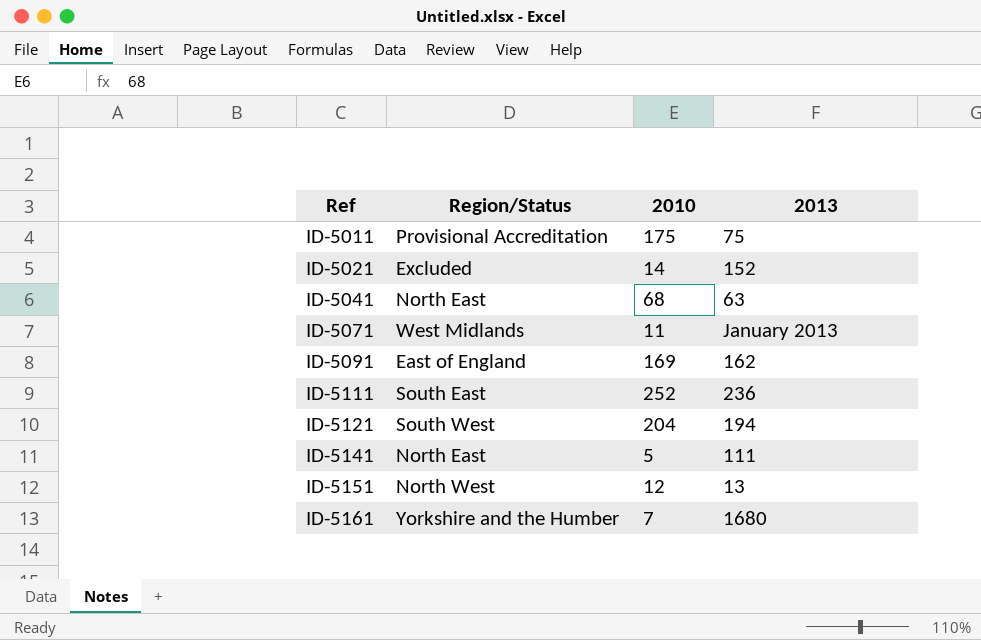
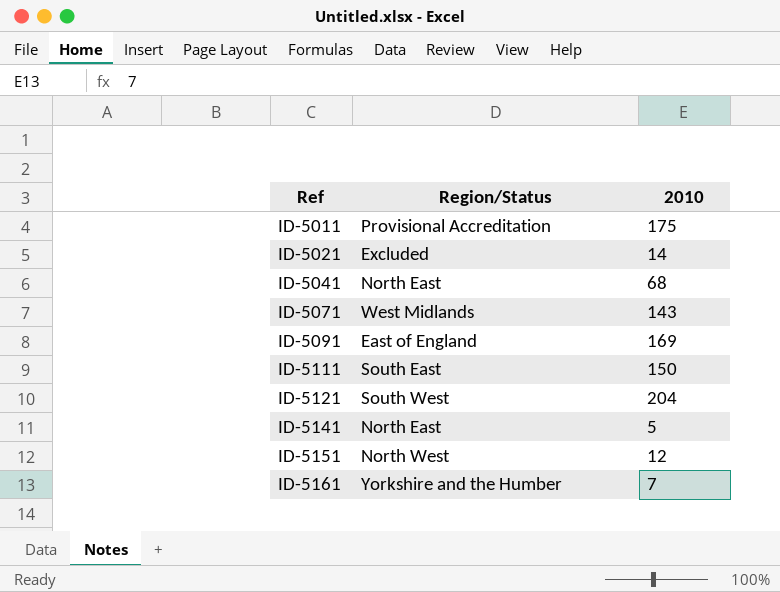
column 2013 | position: 4 -> none
ID-5071 | 2010: 11 -> 143
ID-5111 | 2010: 252 -> 150

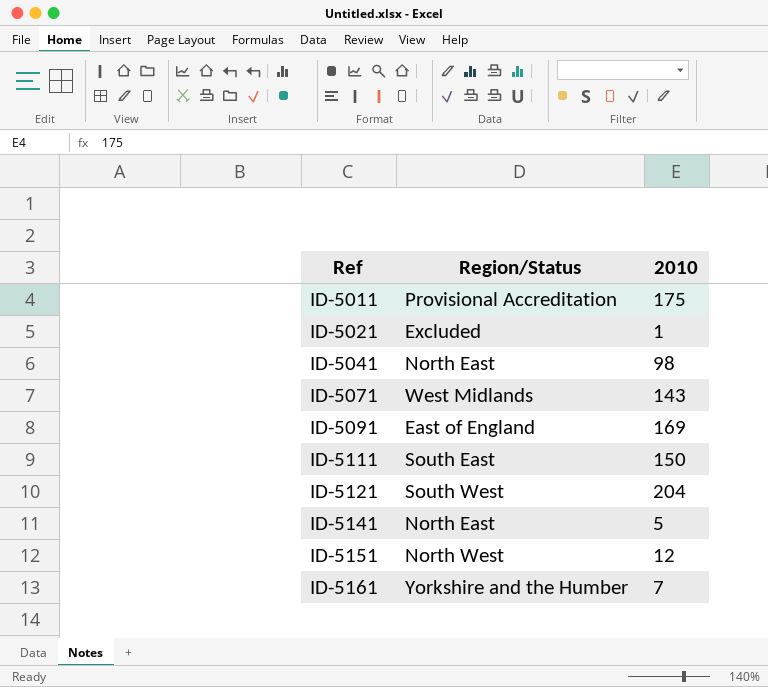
ID-5021 | 2010: 14 -> 1
ID-5041 | 2010: 68 -> 98

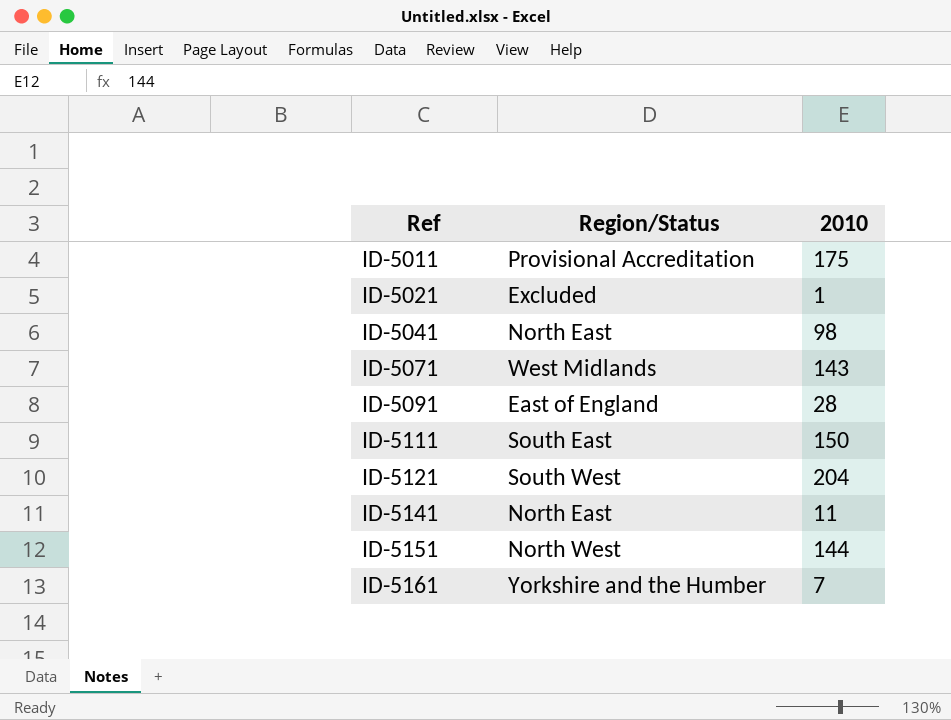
ID-5091 | 2010: 169 -> 28
ID-5141 | 2010: 5 -> 11
ID-5151 | 2010: 12 -> 144

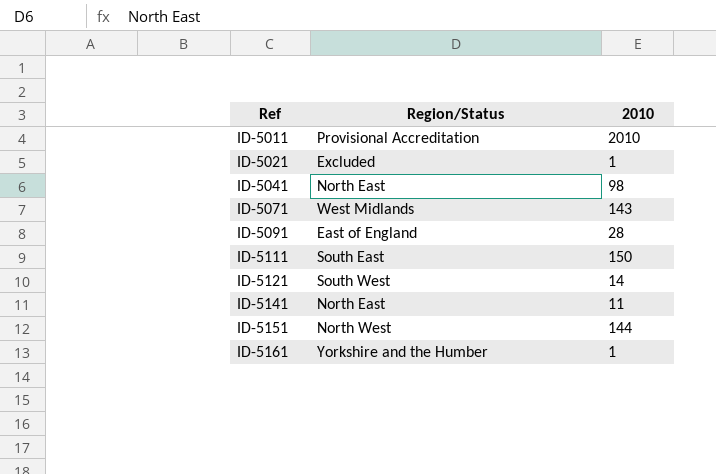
ID-5011 | 2010: 175 -> 2010
ID-5121 | 2010: 204 -> 14
ID-5161 | 2010: 7 -> 1

